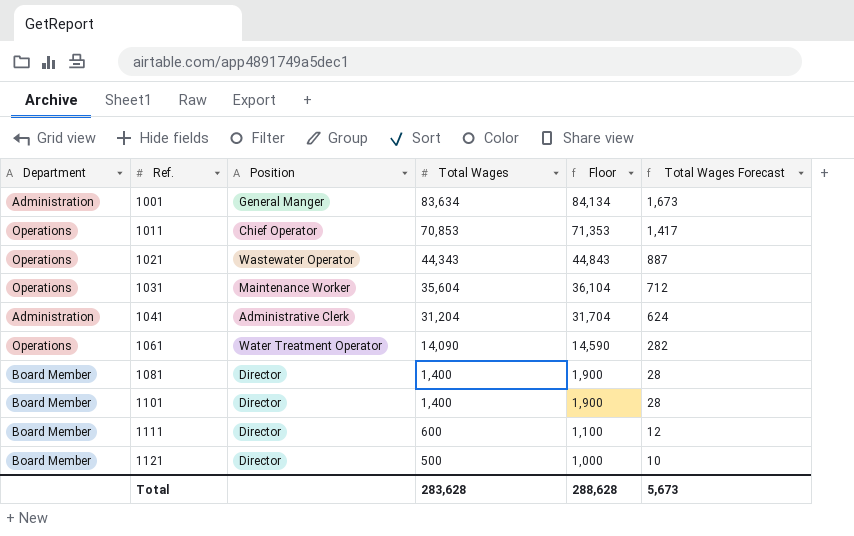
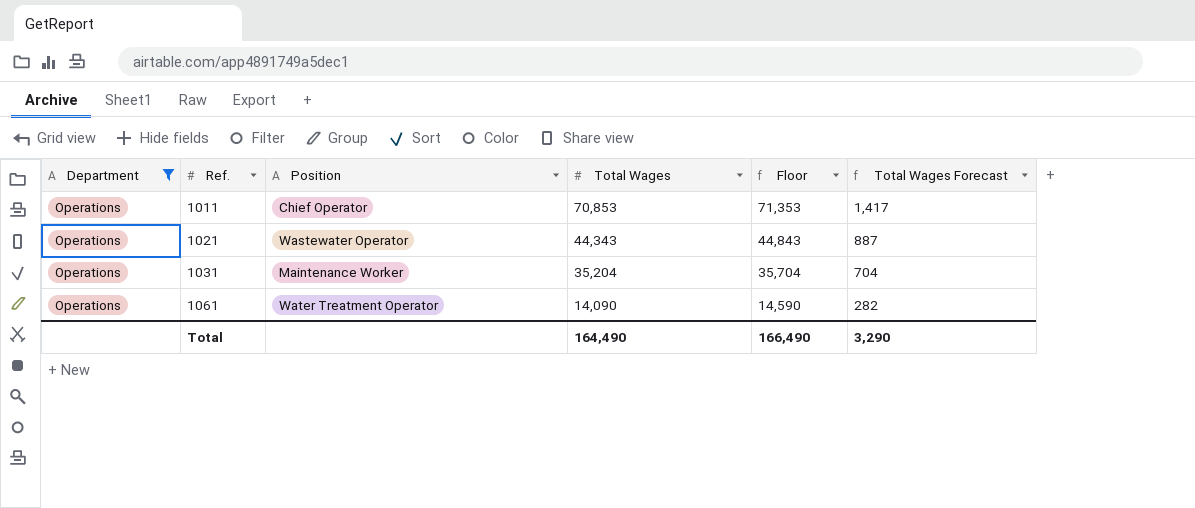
filter: none -> Department = Operations
1031 | Total Wages: 35,604 -> 35,204
1031 | Floor: 36,104 -> 35,704
1031 | Total Wages Forecast: 712 -> 704
Total | Total Wages: 283,628 -> 164,490
Total | Floor: 288,628 -> 166,490
Total | Total Wages Forecast: 5,673 -> 3,290

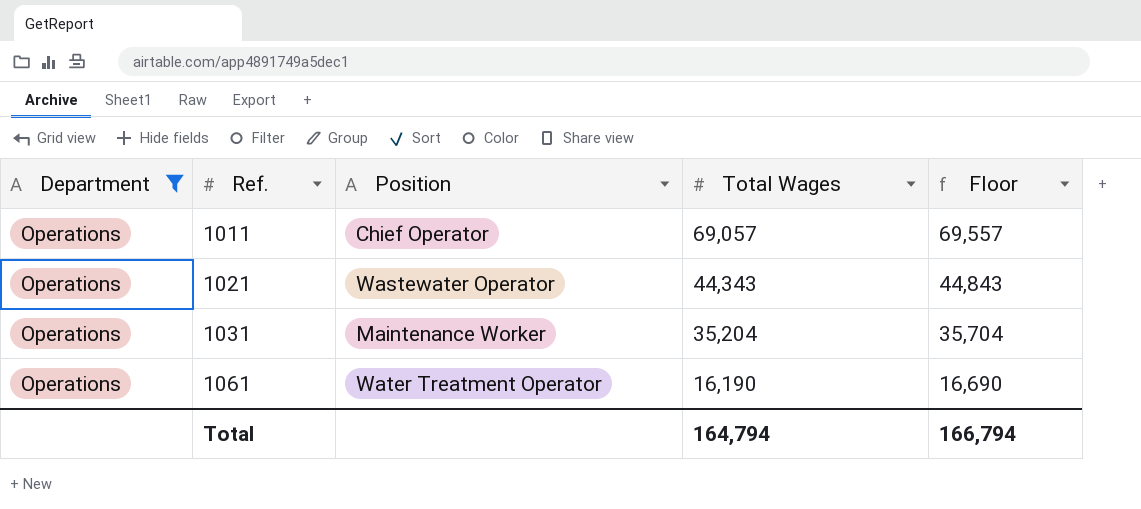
column Total Wages Forecast | formula: [Total Wages] * 0.02 -> none
1011 | Total Wages: 70,853 -> 69,057
1011 | Floor: 71,353 -> 69,557
1061 | Total Wages: 14,090 -> 16,190
1061 | Floor: 14,590 -> 16,690
Total | Total Wages: 164,490 -> 164,794
Total | Floor: 166,490 -> 166,794

